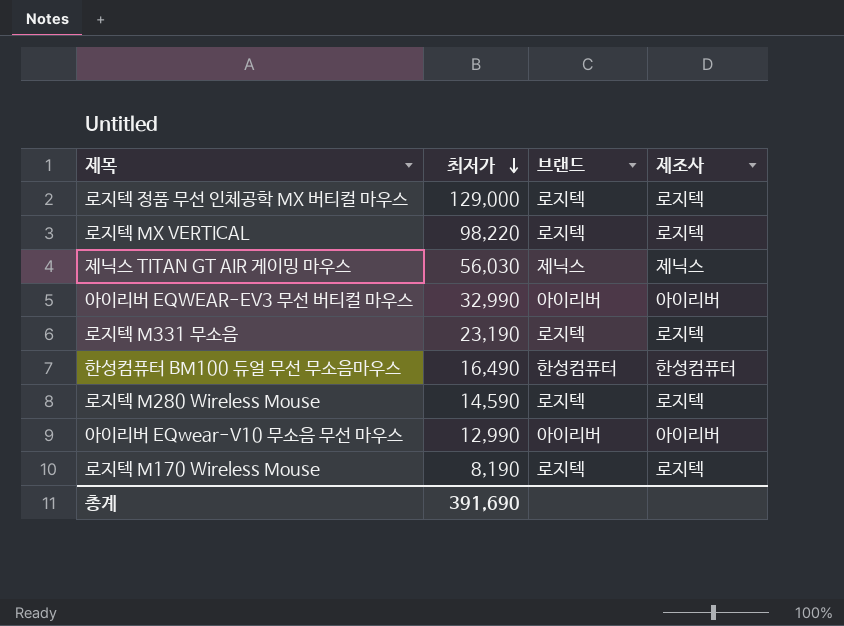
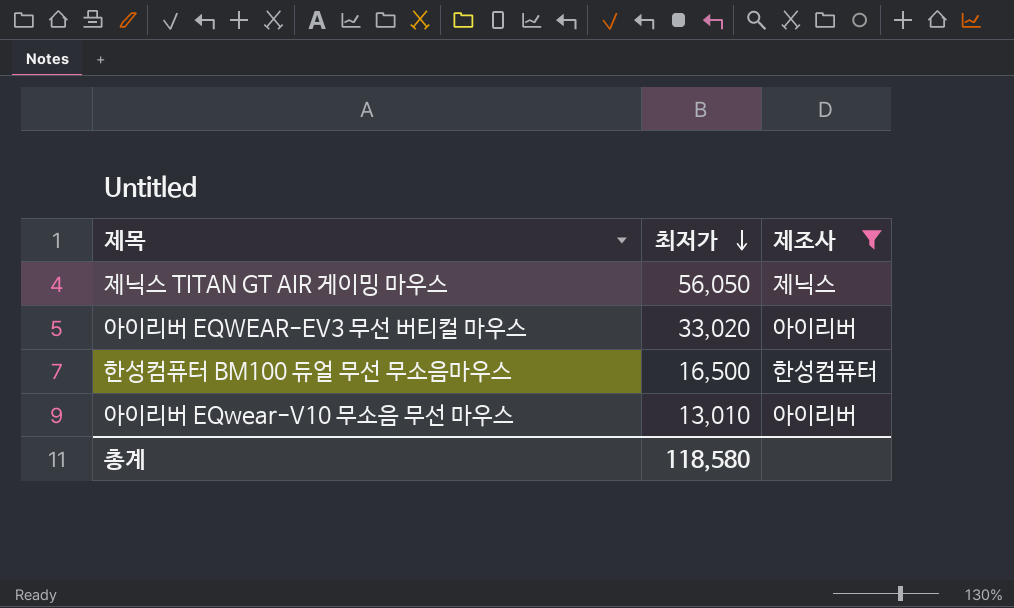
filter: none -> 제조사 != 로지텍
column 브랜드 | position: 3 -> none
제닉스 TITAN GT AIR 게이밍 마우스 | 최저가: 56,030 -> 56,050
아이리버 EQWEAR-EV3 무선 버티컬 마우스 | 최저가: 32,990 -> 33,020
한성컴퓨터 BM100 듀얼 무선 무소음마우스 | 최저가: 16,490 -> 16,500
아이리버 EQwear-V10 무소음 무선 마우스 | 최저가: 12,990 -> 13,010
총계 | 최저가: 391,690 -> 118,580

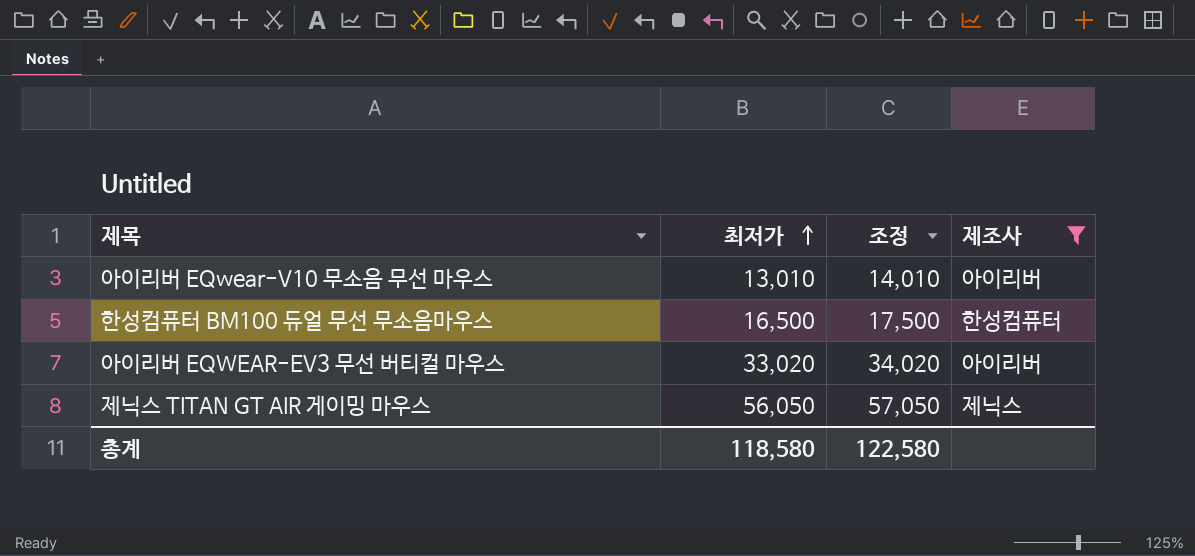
row order: 최저가 descending -> 최저가 ascending
column 조정 | formula: none -> [최저가] + 1000

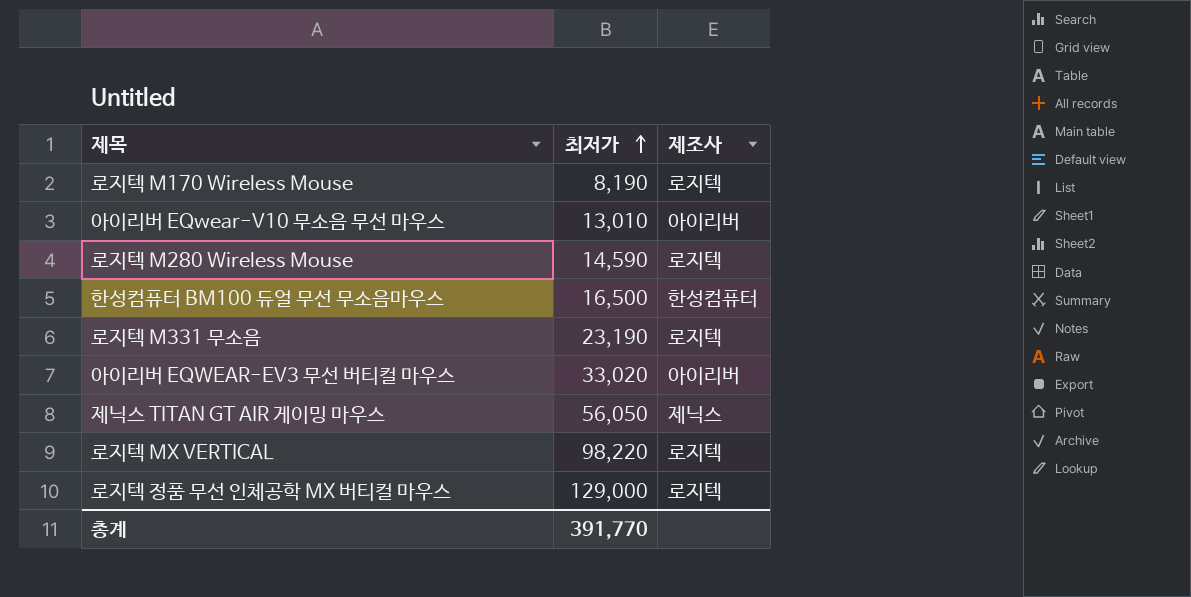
filter: 제조사 != 로지텍 -> none
column 조정 | formula: [최저가] + 1000 -> none
총계 | 최저가: 118,580 -> 391,770

